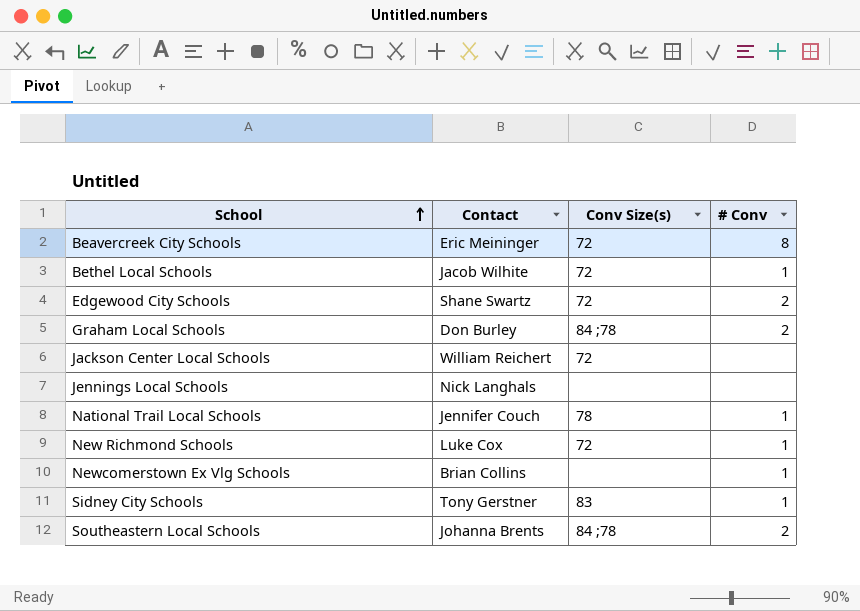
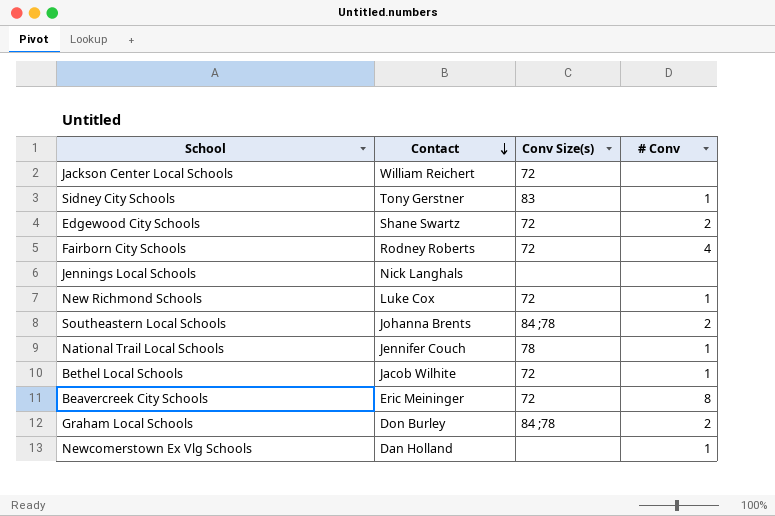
row order: School ascending -> Contact descending
row Fairborn City Schools: none -> Rodney Roberts | 72 | 4
Newcomerstown Ex Vlg Schools | Contact: Brian Collins -> Dan Holland

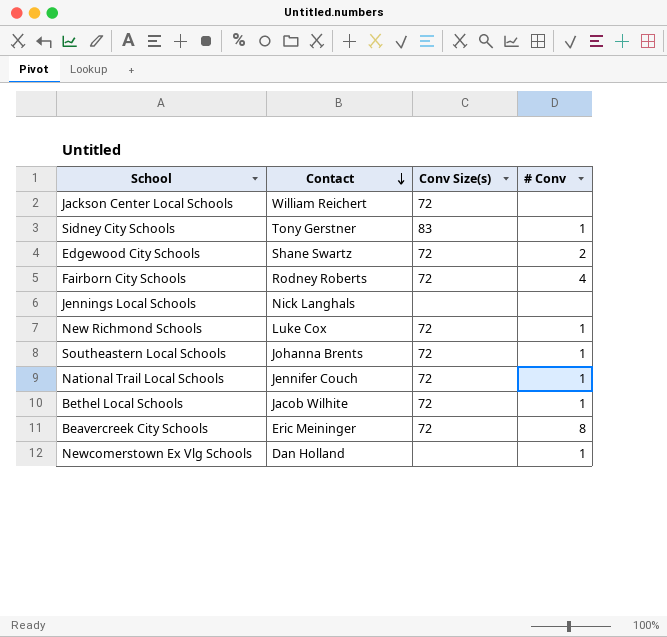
row Graham Local Schools: Don Burley | 84 ;78 | 2 -> none
Southeastern Local Schools | Conv Size(s): 84 ;78 -> 72
Southeastern Local Schools | # Conv: 2 -> 1
National Trail Local Schools | Conv Size(s): 78 -> 72

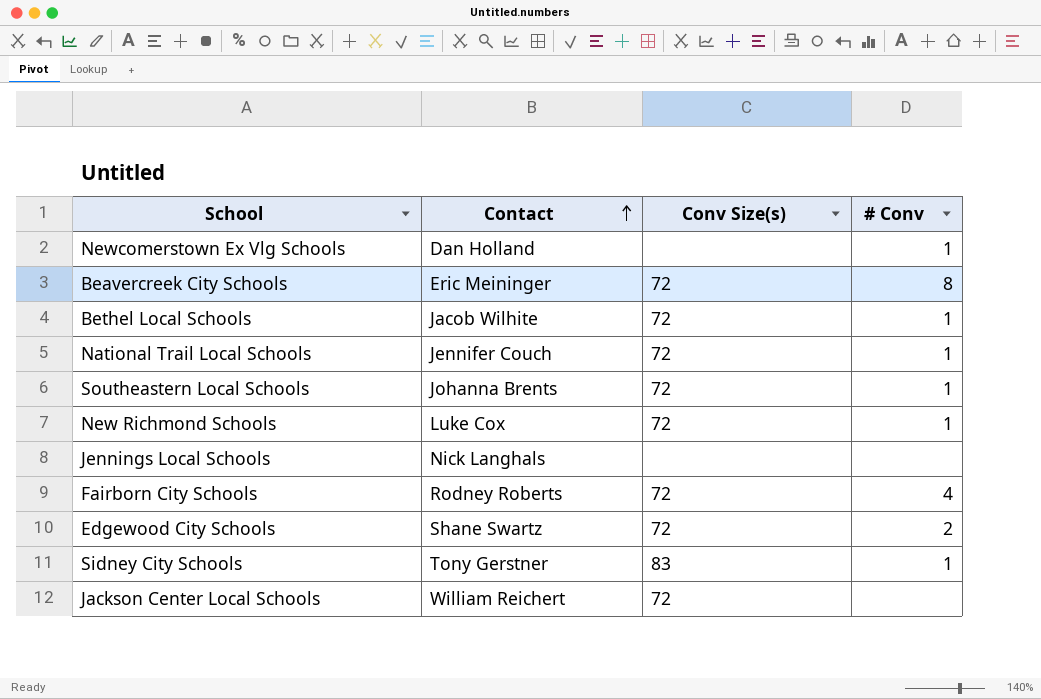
row order: Contact descending -> Contact ascending

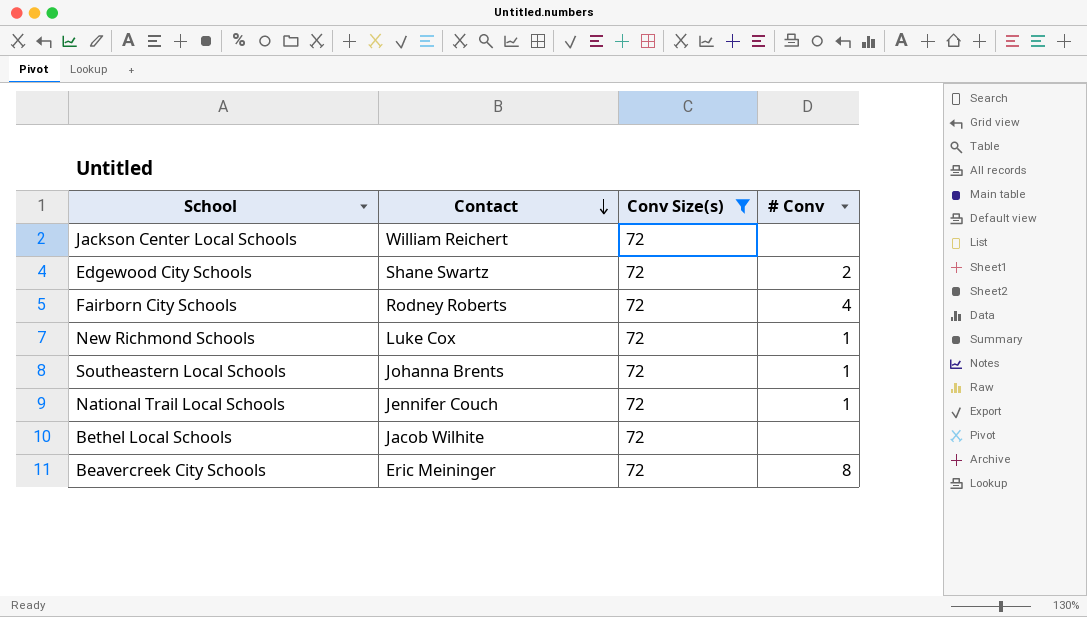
filter: none -> Conv Size(s) = 72
row order: Contact ascending -> Contact descending
Bethel Local Schools | # Conv: 1 -> none

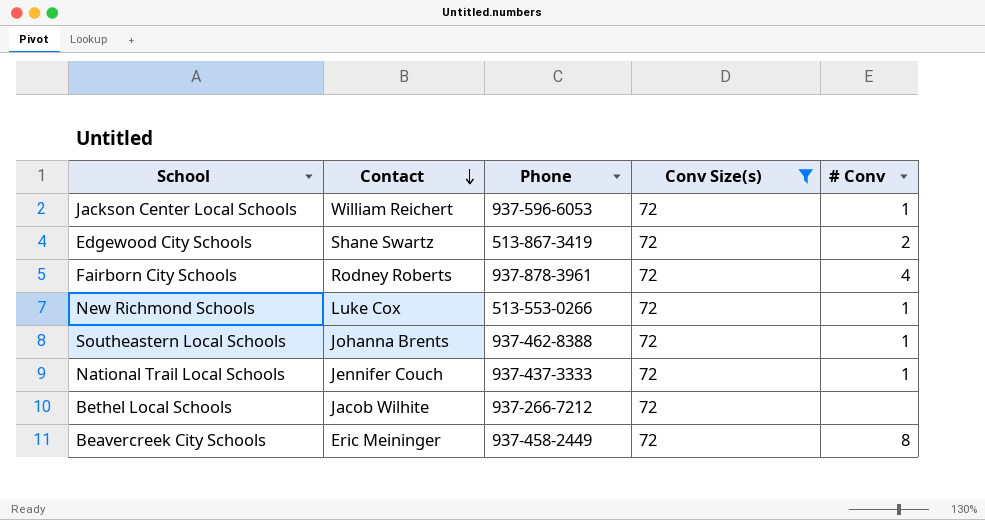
column Phone | position: none -> 3
Jackson Center Local Schools | # Conv: none -> 1

